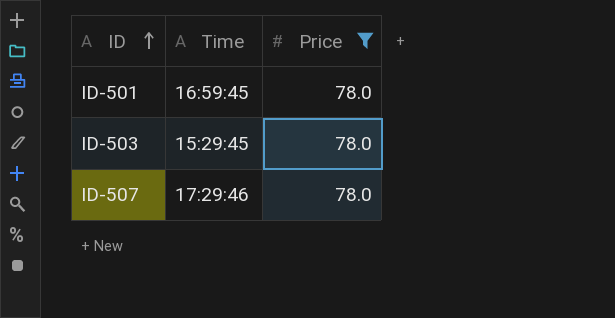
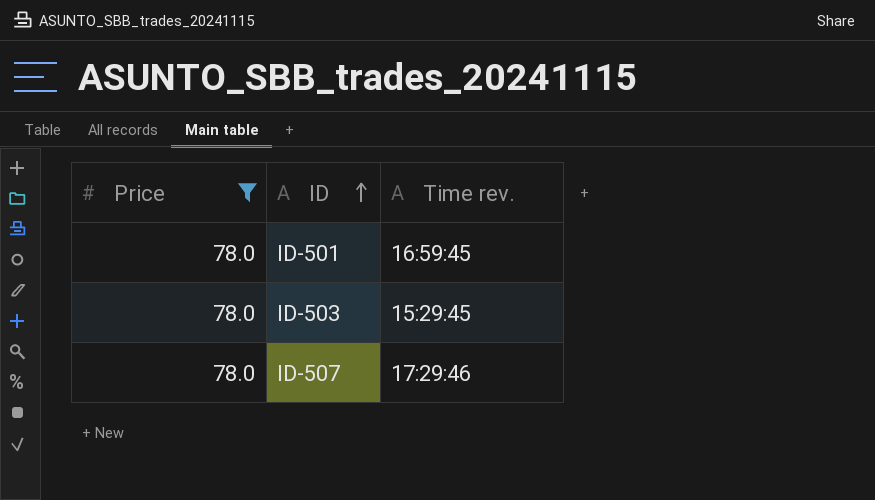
column Price | position: 3 -> 1
column name: Time -> Time rev.

